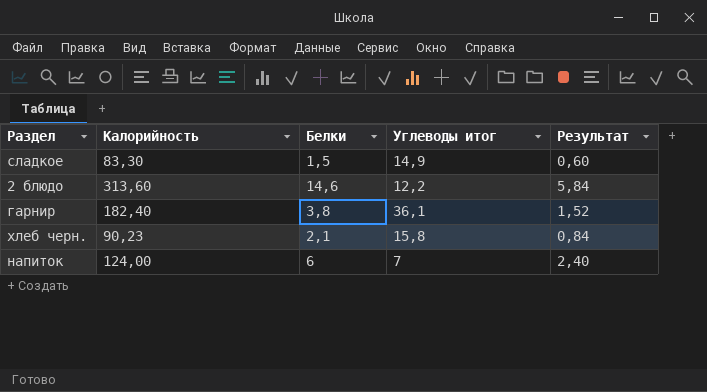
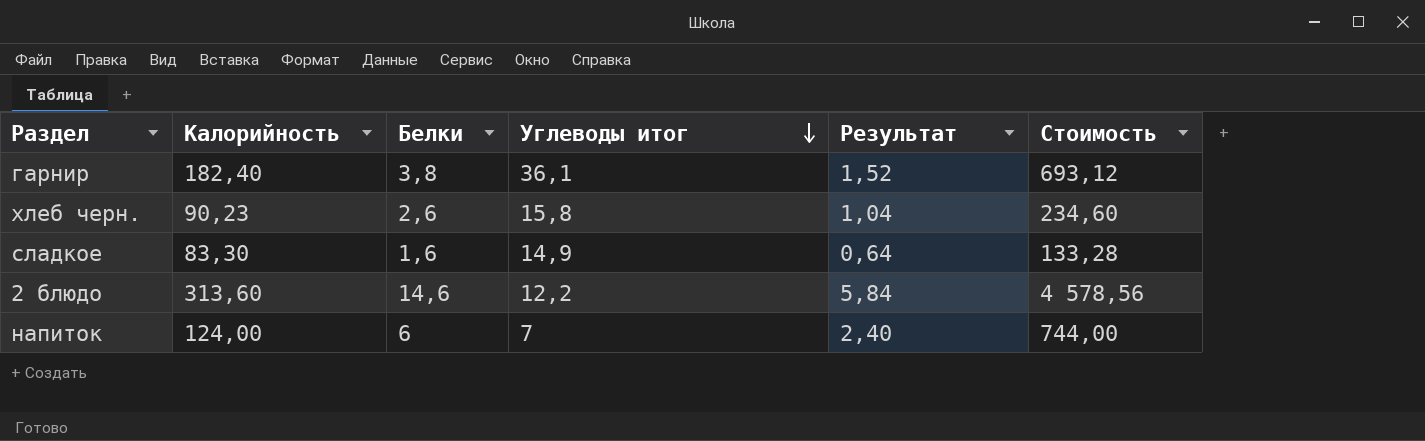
row order: none -> Углеводы итог descending
column Стоимость | formula: none -> [Калорийность] * [Белки]
хлеб черн. | Белки: 2,1 -> 2,6
хлеб черн. | Результат: 0,84 -> 1,04
сладкое | Белки: 1,5 -> 1,6
сладкое | Результат: 0,60 -> 0,64

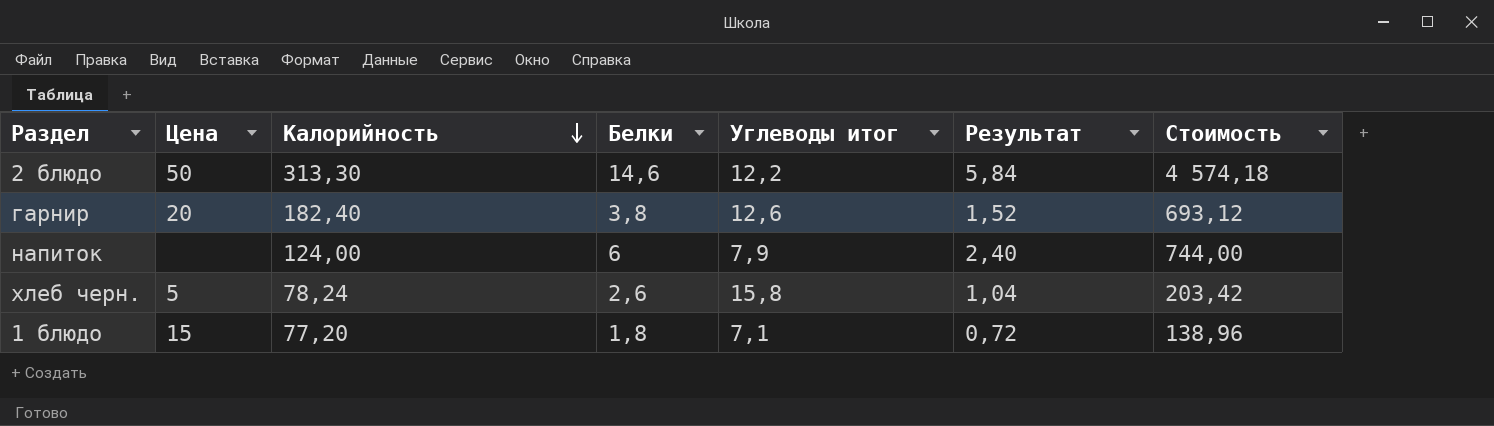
row order: Углеводы итог descending -> Калорийность descending
column Цена | position: none -> 2
row сладкое: 83,30 | 1,6 | 14,9 | 0,64 | 133,28 -> none
2 блюдо | Калорийность: 313,60 -> 313,30
2 блюдо | Стоимость: 4 578,56 -> 4 574,18
гарнир | Углеводы итог: 36,1 -> 12,6
напиток | Углеводы итог: 7 -> 7,9
хлеб черн. | Калорийность: 90,23 -> 78,24
хлеб черн. | Стоимость: 234,60 -> 203,42
row 1 блюдо: none -> 15 | 77,20 | 1,8 | 7,1 | 0,72 | 138,96

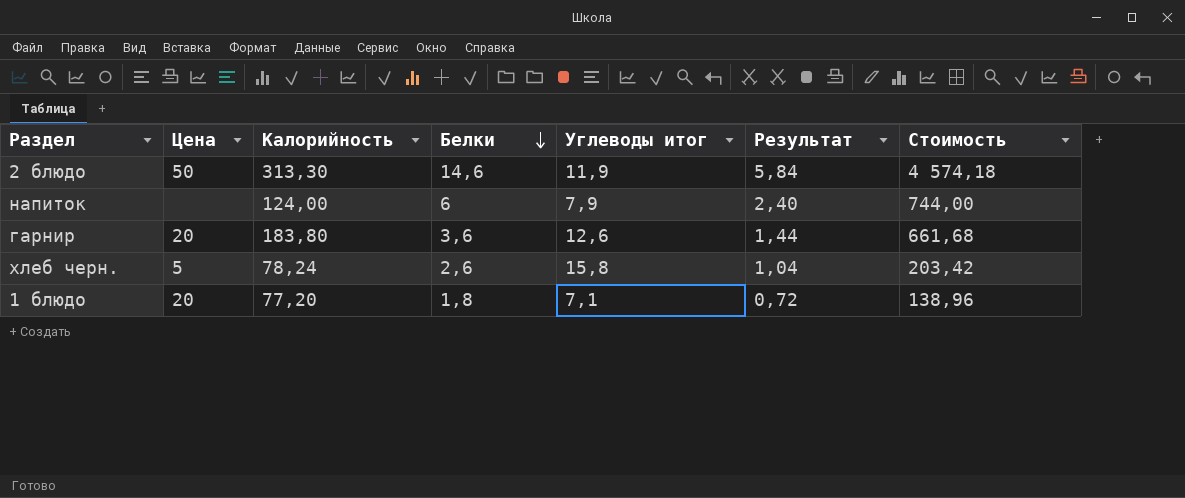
row order: Калорийность descending -> Белки descending
2 блюдо | Углеводы итог: 12,2 -> 11,9
гарнир | Калорийность: 182,40 -> 183,80
гарнир | Белки: 3,8 -> 3,6
гарнир | Результат: 1,52 -> 1,44
гарнир | Стоимость: 693,12 -> 661,68
1 блюдо | Цена: 15 -> 20

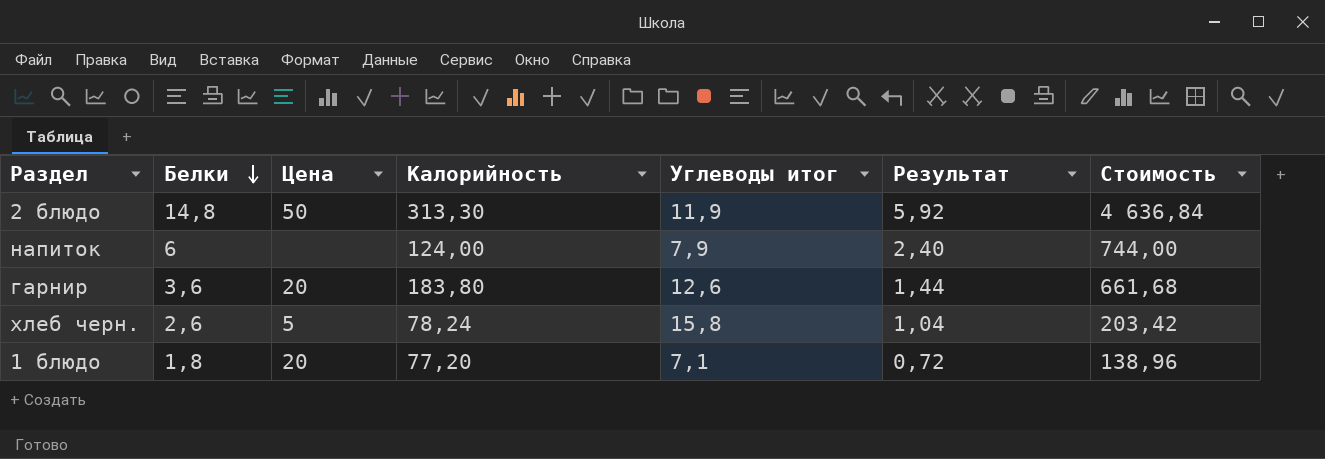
column Белки | position: 4 -> 2
2 блюдо | Белки: 14,6 -> 14,8
2 блюдо | Результат: 5,84 -> 5,92
2 блюдо | Стоимость: 4 574,18 -> 4 636,84

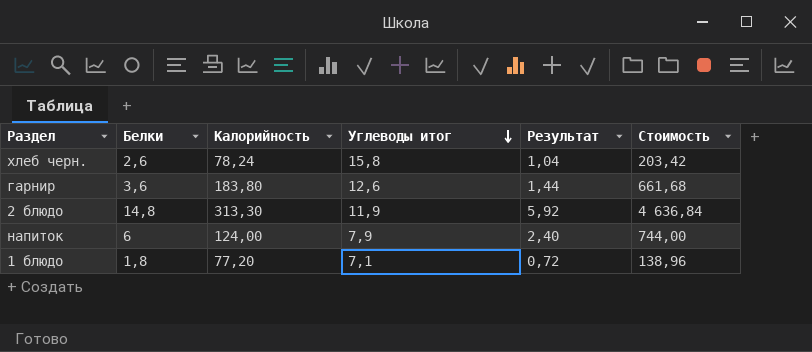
row order: Белки descending -> Углеводы итог descending
column Цена | position: 3 -> none

